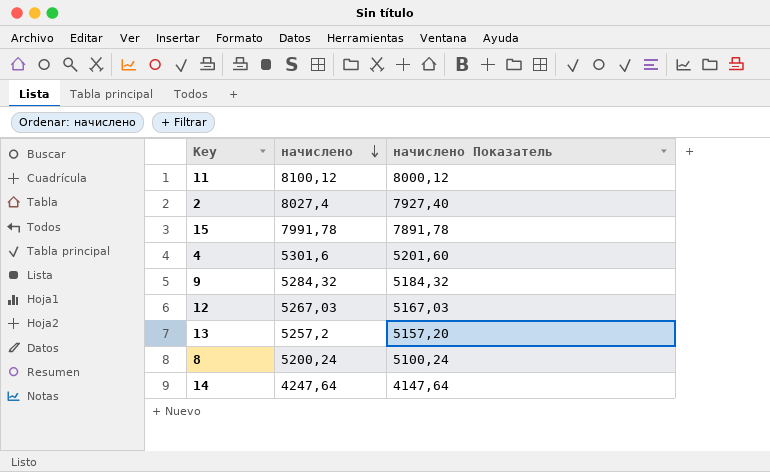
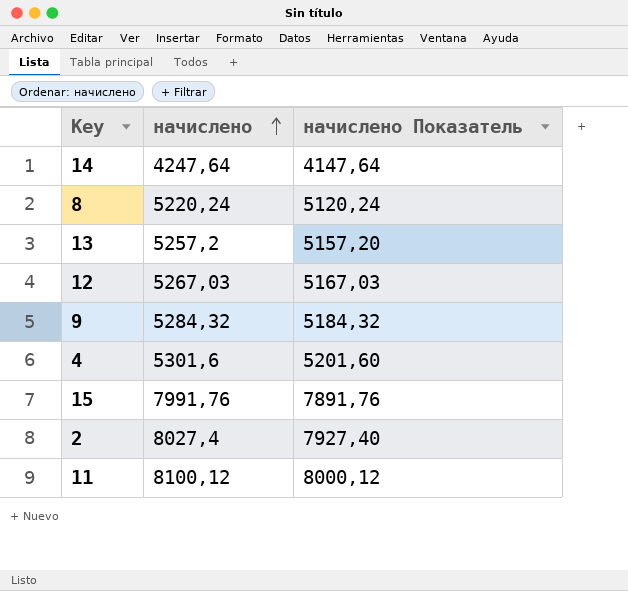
row order: начислено descending -> начислено ascending
8 | начислено: 5200,24 -> 5220,24
8 | начислено Показатель: 5100,24 -> 5120,24
15 | начислено: 7991,78 -> 7991,76
15 | начислено Показатель: 7891,78 -> 7891,76

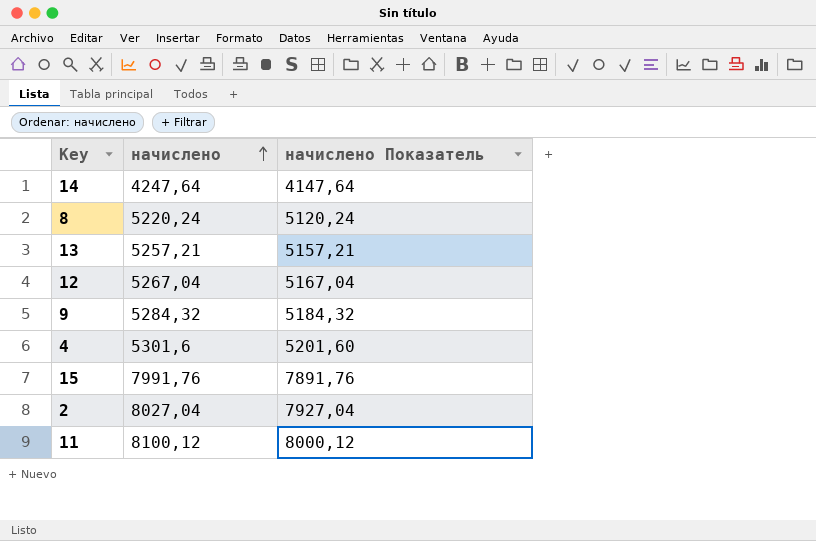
13 | начислено: 5257,2 -> 5257,21
13 | начислено Показатель: 5157,20 -> 5157,21
12 | начислено: 5267,03 -> 5267,04
12 | начислено Показатель: 5167,03 -> 5167,04
2 | начислено: 8027,4 -> 8027,04
2 | начислено Показатель: 7927,40 -> 7927,04

